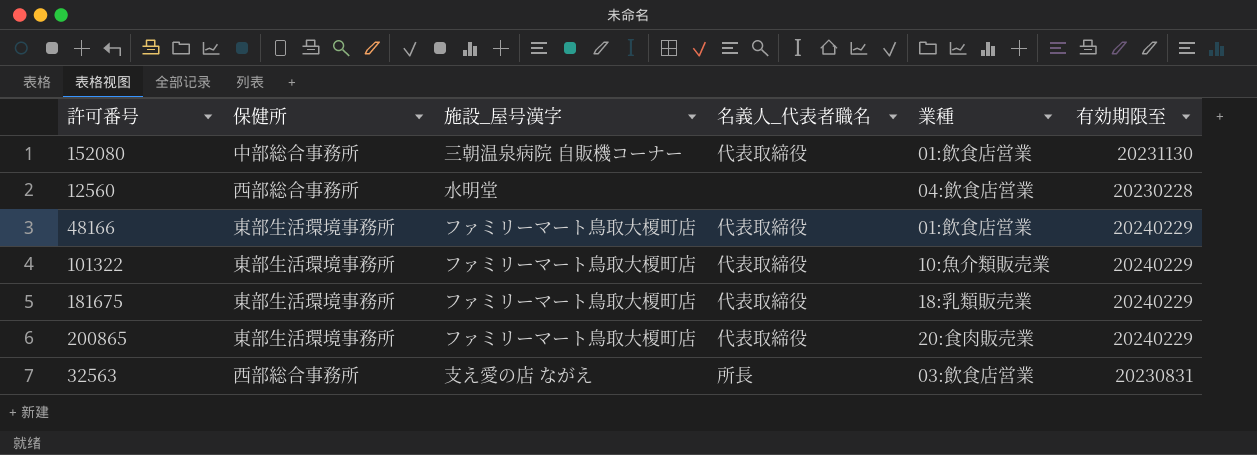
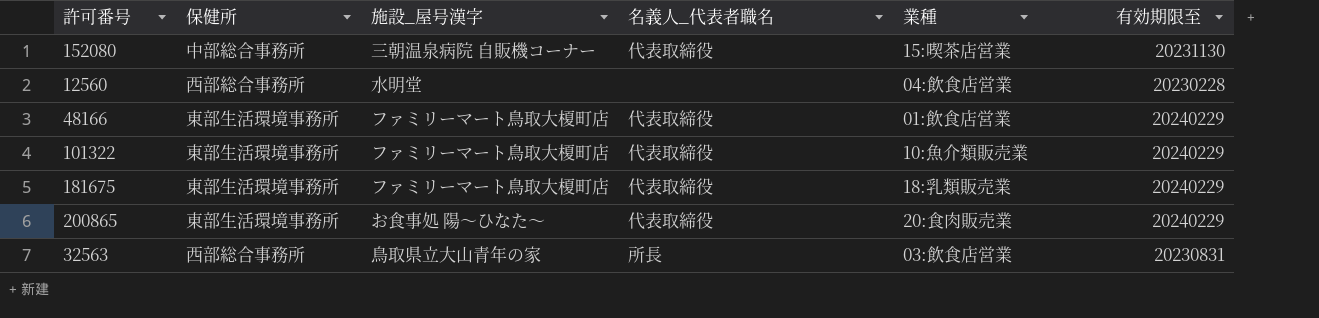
152080 | 業種: 01:飲食店営業 -> 15:喫茶店営業
200865 | 施設_屋号漢字: ファミリーマート鳥取大榎町店 -> お食事処 陽～ひなた～
32563 | 施設_屋号漢字: 支え愛の店 ながえ -> 鳥取県立大山青年の家

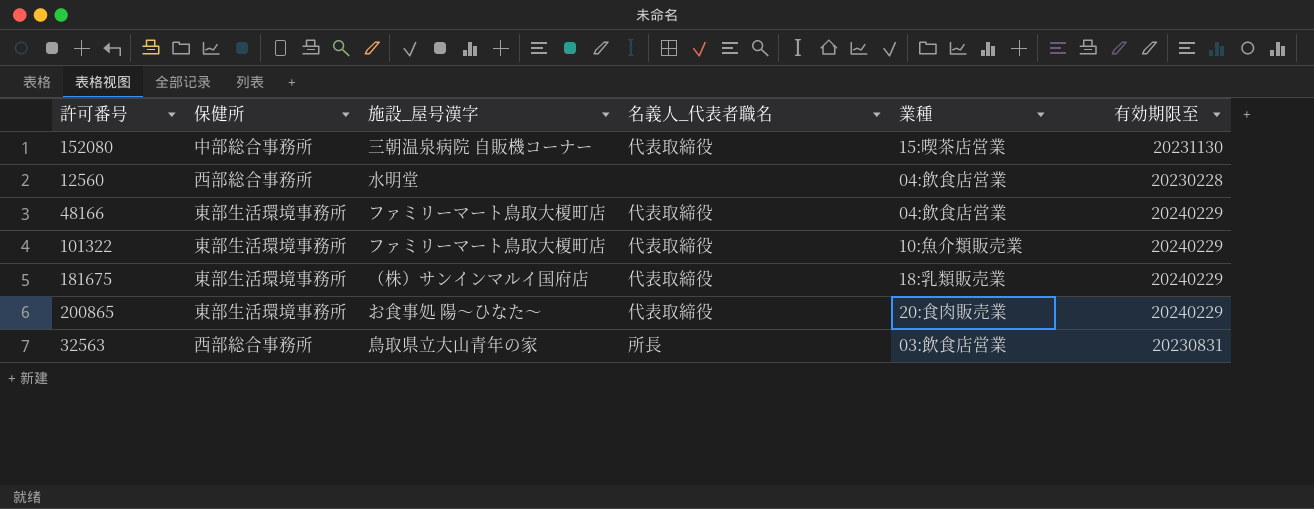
48166 | 業種: 01:飲食店営業 -> 04:飲食店営業
181675 | 施設_屋号漢字: ファミリーマート鳥取大榎町店 -> （株）サンインマルイ国府店

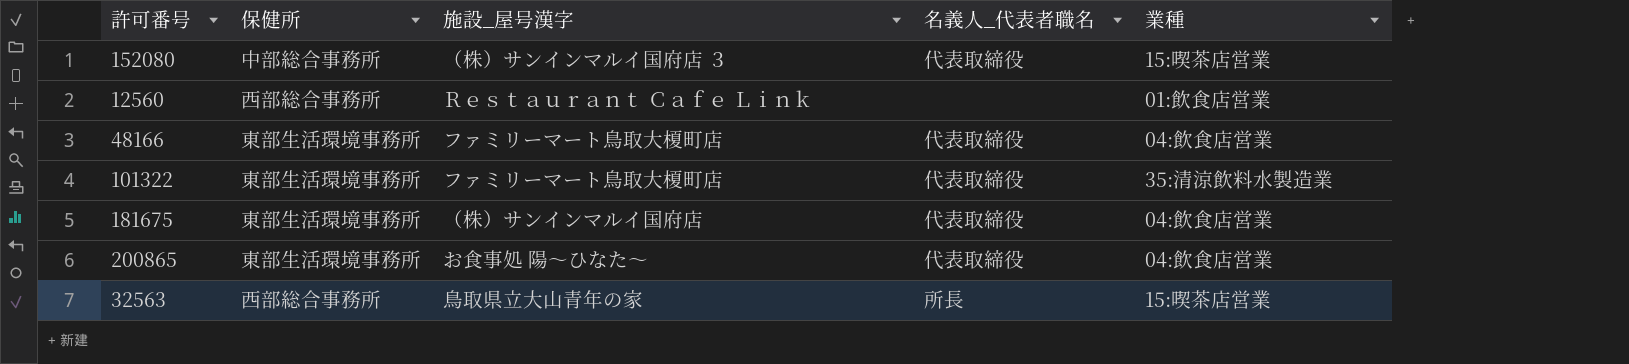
column 有効期限至 | position: 6 -> none
152080 | 施設_屋号漢字: 三朝温泉病院 自販機コーナー -> （株）サンインマルイ国府店 ３
12560 | 施設_屋号漢字: 水明堂 -> Ｒｅｓｔａｕｒａｎｔ Ｃａｆｅ Ｌｉｎｋ
12560 | 業種: 04:飲食店営業 -> 01:飲食店営業
101322 | 業種: 10:魚介類販売業 -> 35:清涼飲料水製造業
181675 | 業種: 18:乳類販売業 -> 04:飲食店営業
200865 | 業種: 20:食肉販売業 -> 04:飲食店営業
32563 | 業種: 03:飲食店営業 -> 15:喫茶店営業

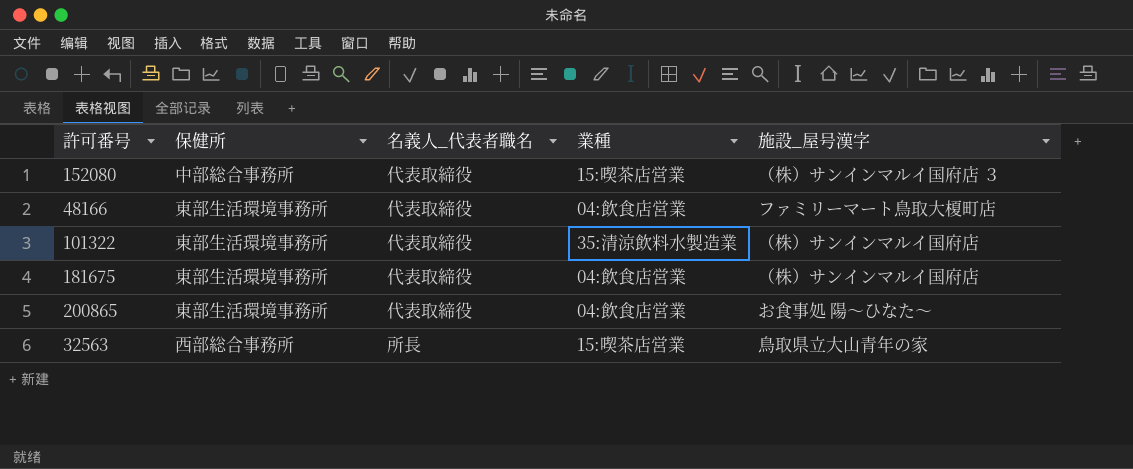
column 施設_屋号漢字 | position: 3 -> 5
row 12560: 西部総合事務所 | Ｒｅｓｔａｕｒａｎｔ Ｃａｆｅ Ｌｉｎｋ | none | 01:飲食店営業 -> none
101322 | 施設_屋号漢字: ファミリーマート鳥取大榎町店 -> （株）サンインマルイ国府店

